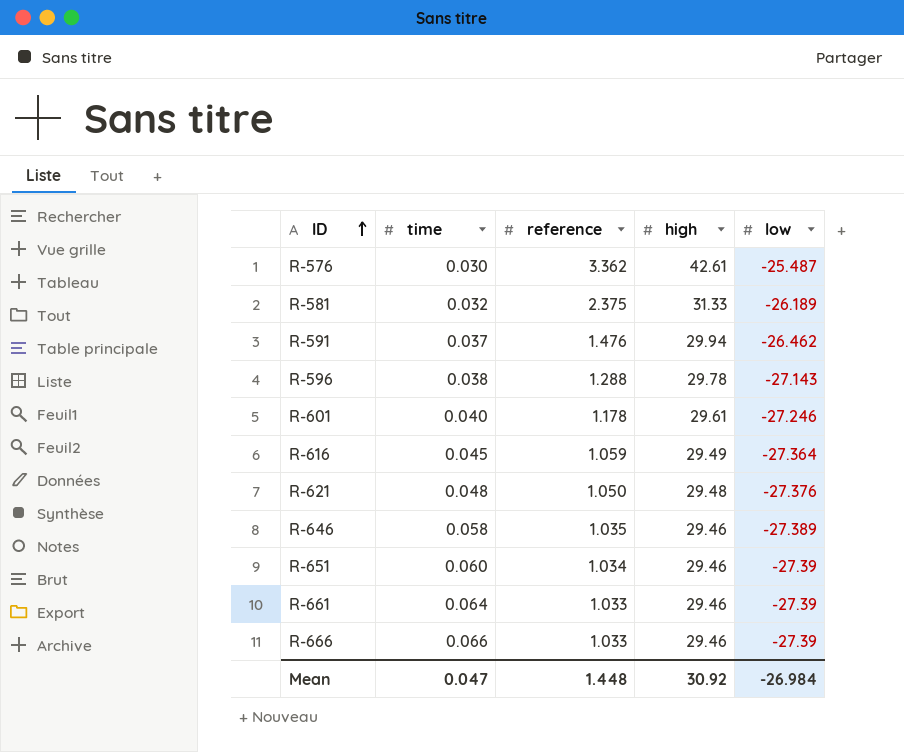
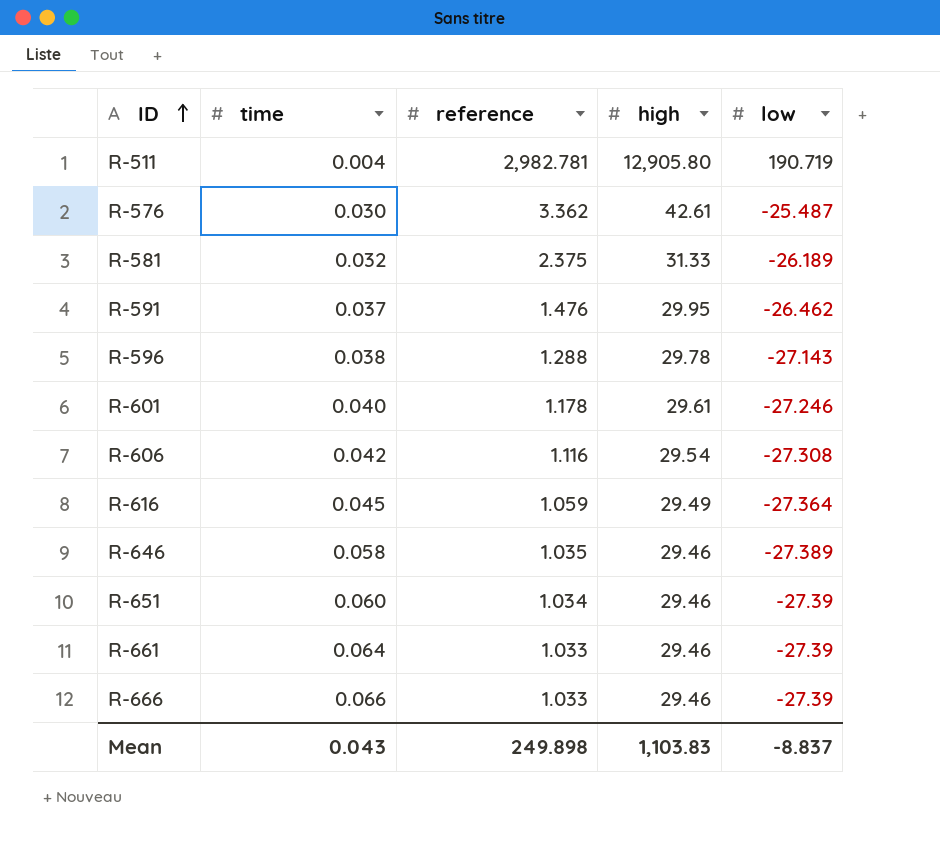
row R-621: 0.048 | 1.050 | 29.48 | -27.376 -> none
row R-511: none -> 0.004 | 2,982.781 | 12,905.80 | 190.719
R-591 | high: 29.94 -> 29.95
row R-606: none -> 0.042 | 1.116 | 29.54 | -27.308
Mean | time: 0.047 -> 0.043
Mean | reference: 1.448 -> 249.898
Mean | high: 30.92 -> 1,103.83
Mean | low: -26.984 -> -8.837

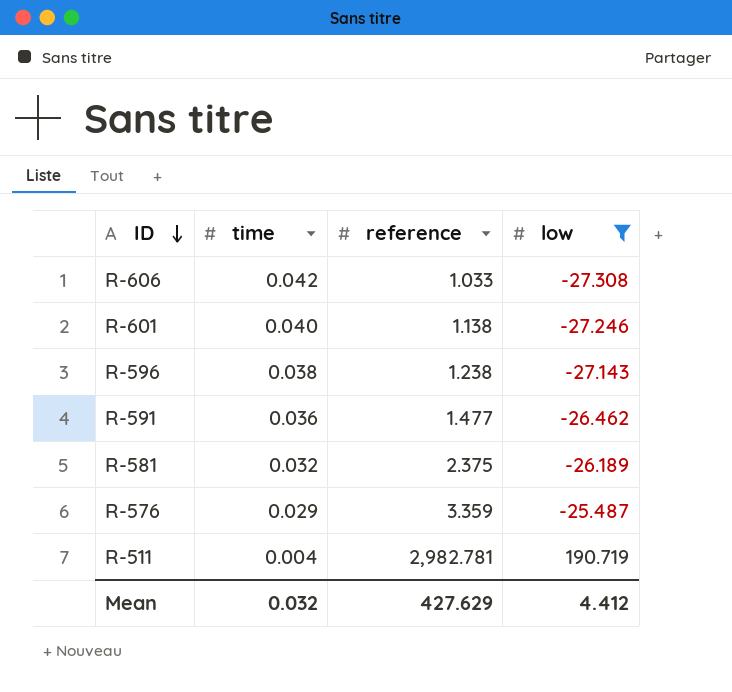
filter: none -> low >= -27.308
row order: ID ascending -> ID descending
column high | position: 4 -> none
R-606 | reference: 1.116 -> 1.033
R-601 | reference: 1.178 -> 1.138
R-596 | reference: 1.288 -> 1.238
R-591 | time: 0.037 -> 0.036
R-591 | reference: 1.476 -> 1.477
R-576 | time: 0.030 -> 0.029
R-576 | reference: 3.362 -> 3.359
Mean | time: 0.043 -> 0.032
Mean | reference: 249.898 -> 427.629
Mean | low: -8.837 -> 4.412

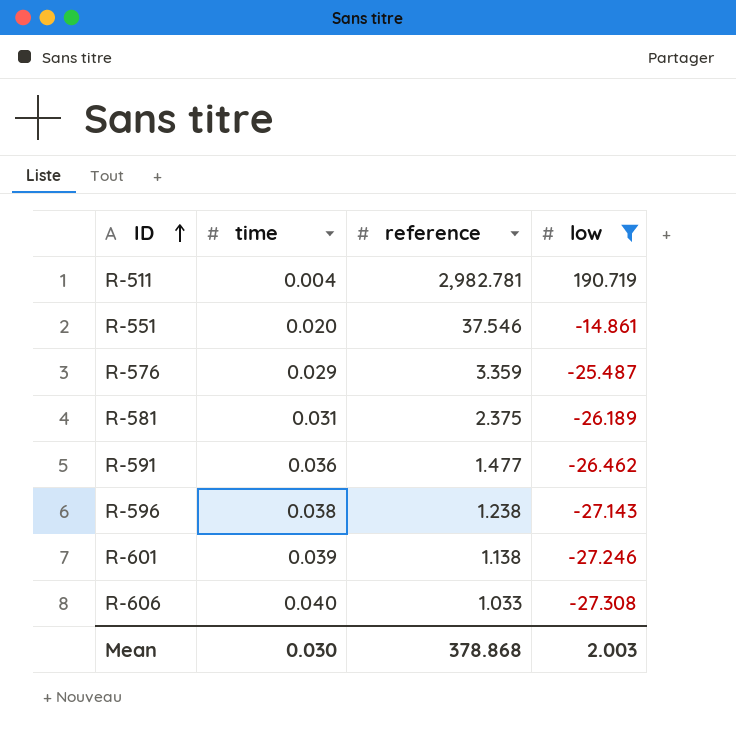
row order: ID descending -> ID ascending
row R-551: none -> 0.020 | 37.546 | -14.861
R-581 | time: 0.032 -> 0.031
R-601 | time: 0.040 -> 0.039
R-606 | time: 0.042 -> 0.040
Mean | time: 0.032 -> 0.030
Mean | reference: 427.629 -> 378.868
Mean | low: 4.412 -> 2.003

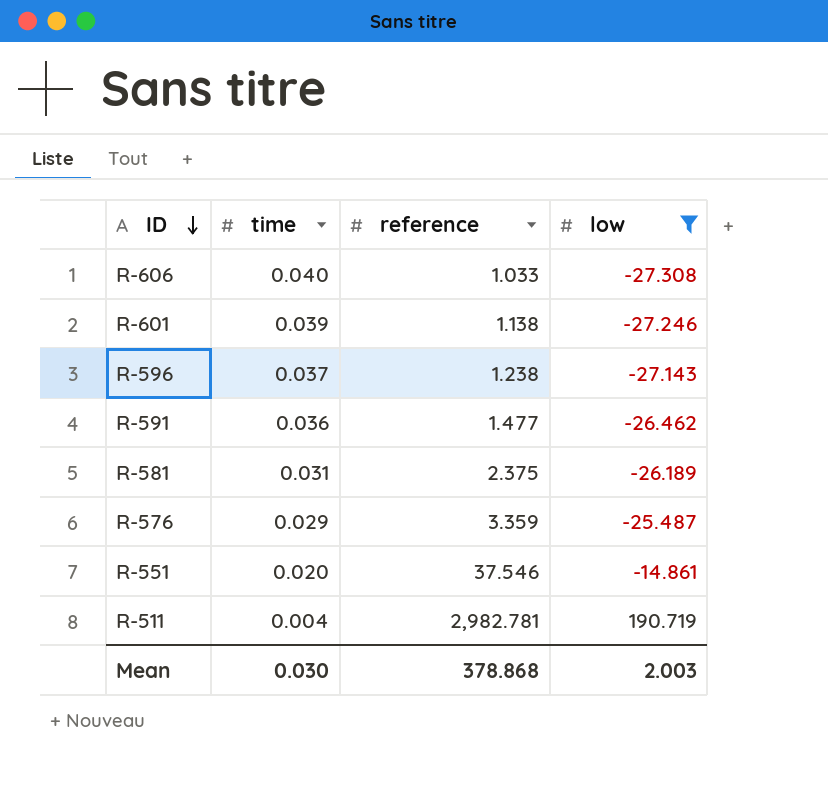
row order: ID ascending -> ID descending
R-596 | time: 0.038 -> 0.037

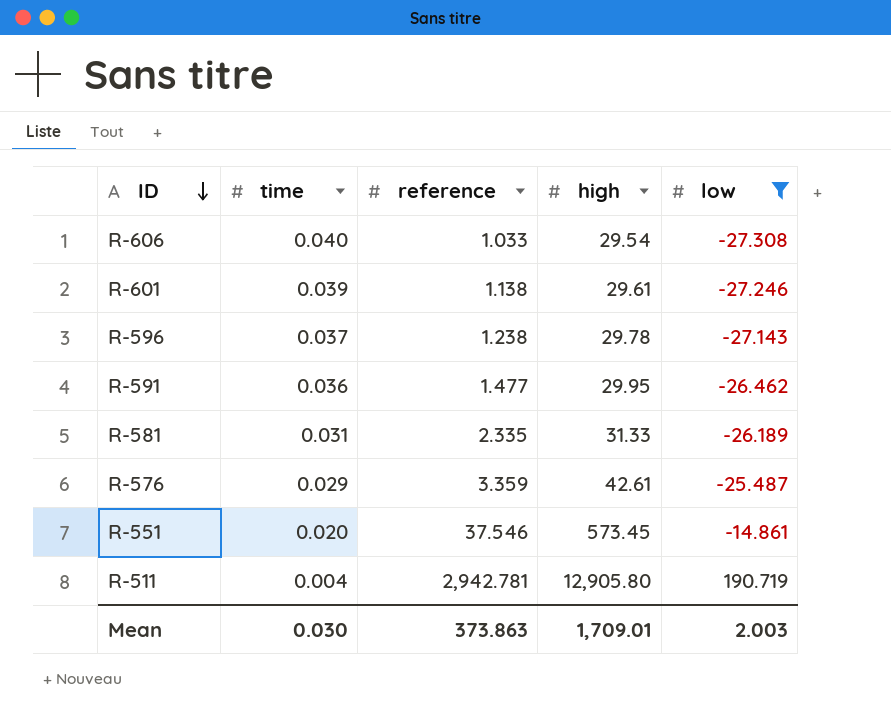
column high | position: none -> 4
R-581 | reference: 2.375 -> 2.335
R-511 | reference: 2,982.781 -> 2,942.781
Mean | reference: 378.868 -> 373.863

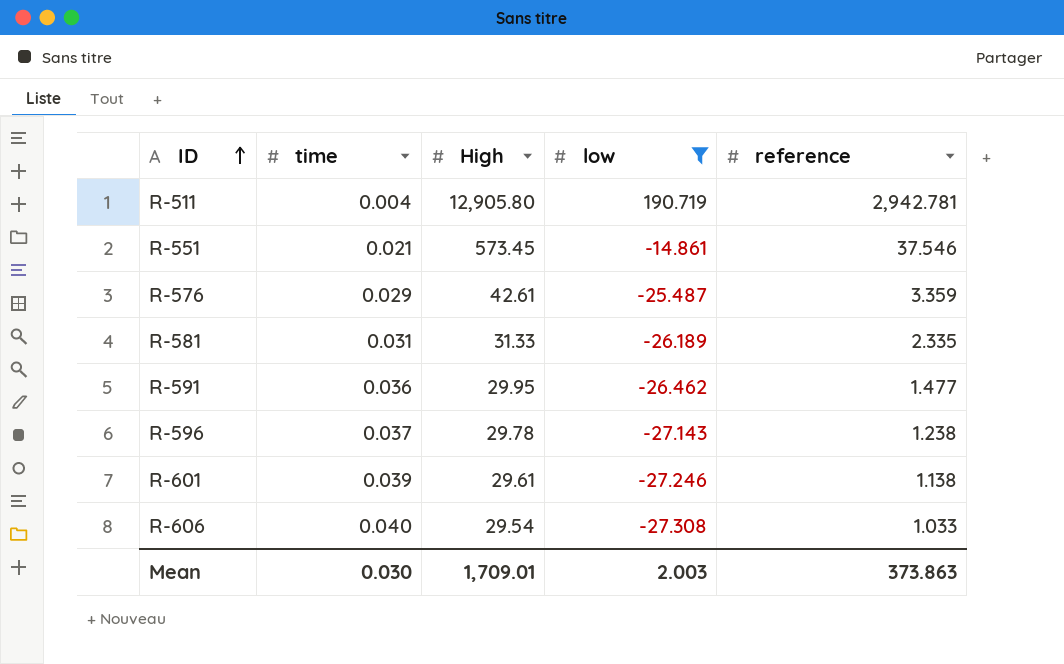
row order: ID descending -> ID ascending
column name: high -> High
column reference | position: 3 -> 5
R-551 | time: 0.020 -> 0.021

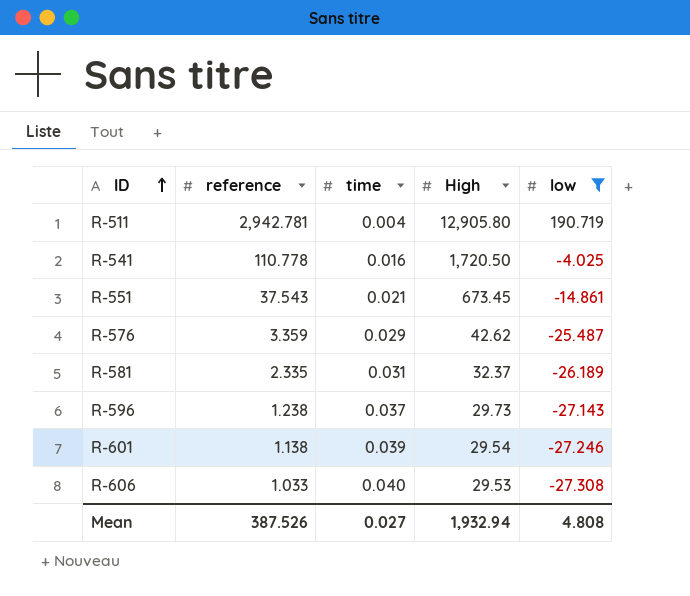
column reference | position: 5 -> 2
row R-591: 0.036 | 29.95 | -26.462 | 1.477 -> none
row R-541: none -> 110.778 | 0.016 | 1,720.50 | -4.025
R-551 | reference: 37.546 -> 37.543
R-551 | High: 573.45 -> 673.45
R-576 | High: 42.61 -> 42.62
R-581 | High: 31.33 -> 32.37
R-596 | High: 29.78 -> 29.73
R-601 | High: 29.61 -> 29.54
R-606 | High: 29.54 -> 29.53
Mean | reference: 373.863 -> 387.526
Mean | time: 0.030 -> 0.027
Mean | High: 1,709.01 -> 1,932.94
Mean | low: 2.003 -> 4.808

